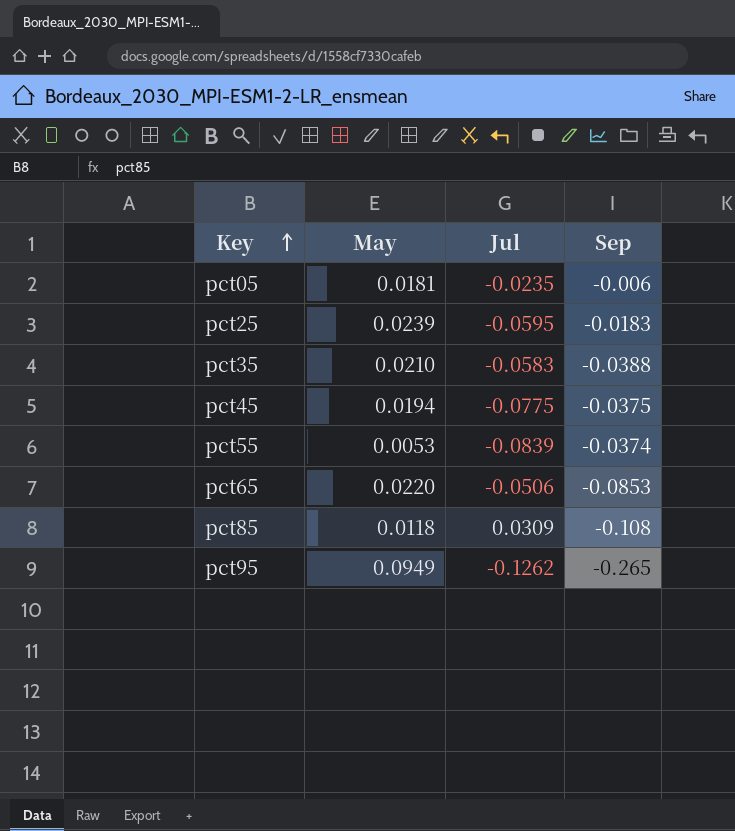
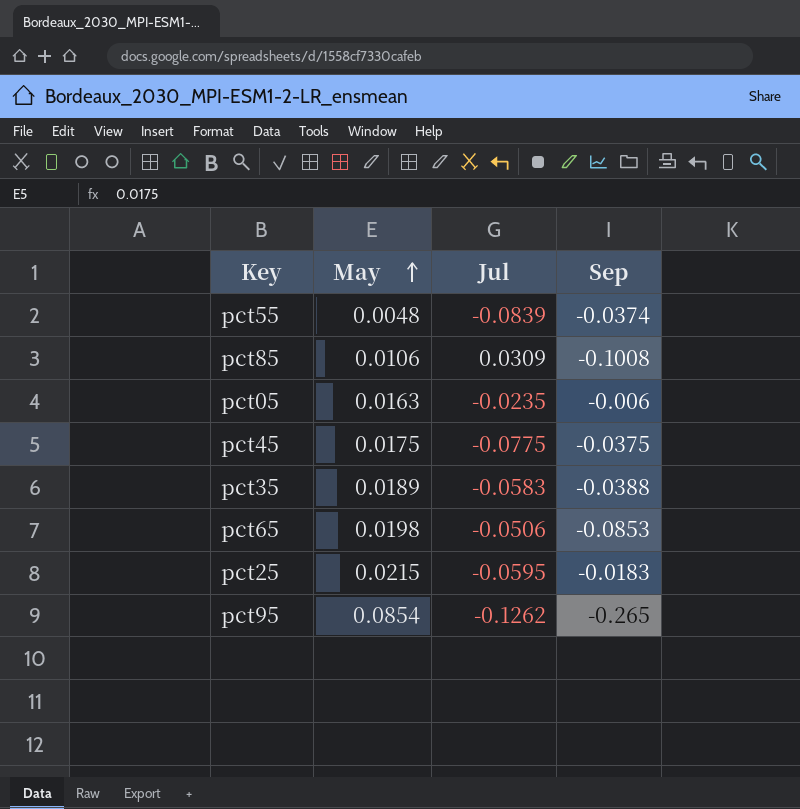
row order: Key ascending -> May ascending
pct55 | May: 0.0053 -> 0.0048
pct85 | May: 0.0118 -> 0.0106
pct85 | Sep: -0.108 -> -0.1008
pct05 | May: 0.0181 -> 0.0163
pct45 | May: 0.0194 -> 0.0175
pct35 | May: 0.0210 -> 0.0189
pct65 | May: 0.0220 -> 0.0198
pct25 | May: 0.0239 -> 0.0215
pct95 | May: 0.0949 -> 0.0854

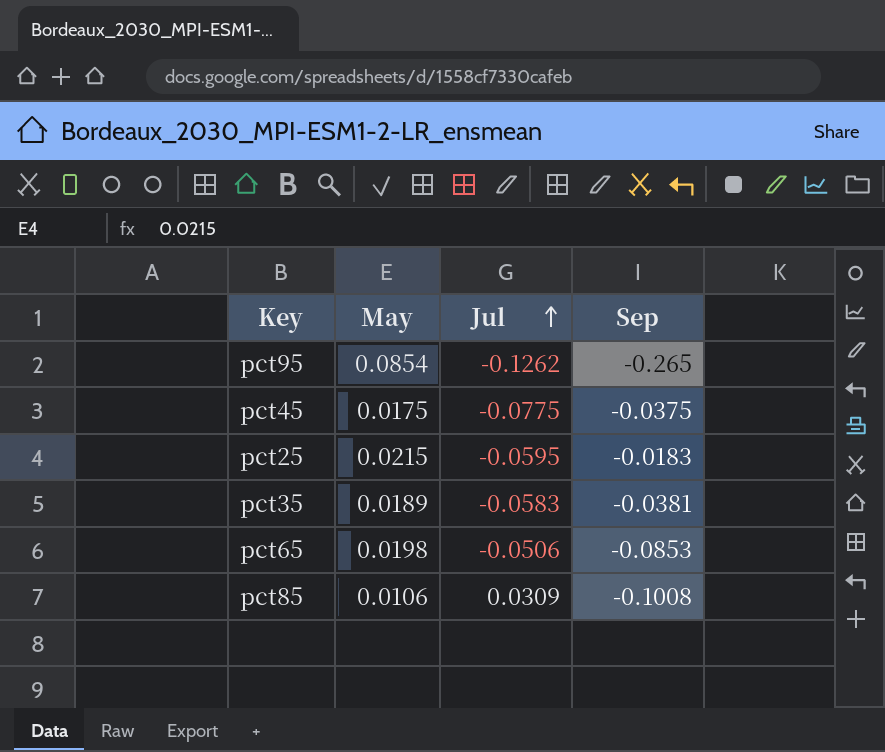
row order: May ascending -> Jul ascending
row pct55: 0.0048 | -0.0839 | -0.0374 -> none
row pct05: 0.0163 | -0.0235 | -0.006 -> none
pct35 | Sep: -0.0388 -> -0.0381

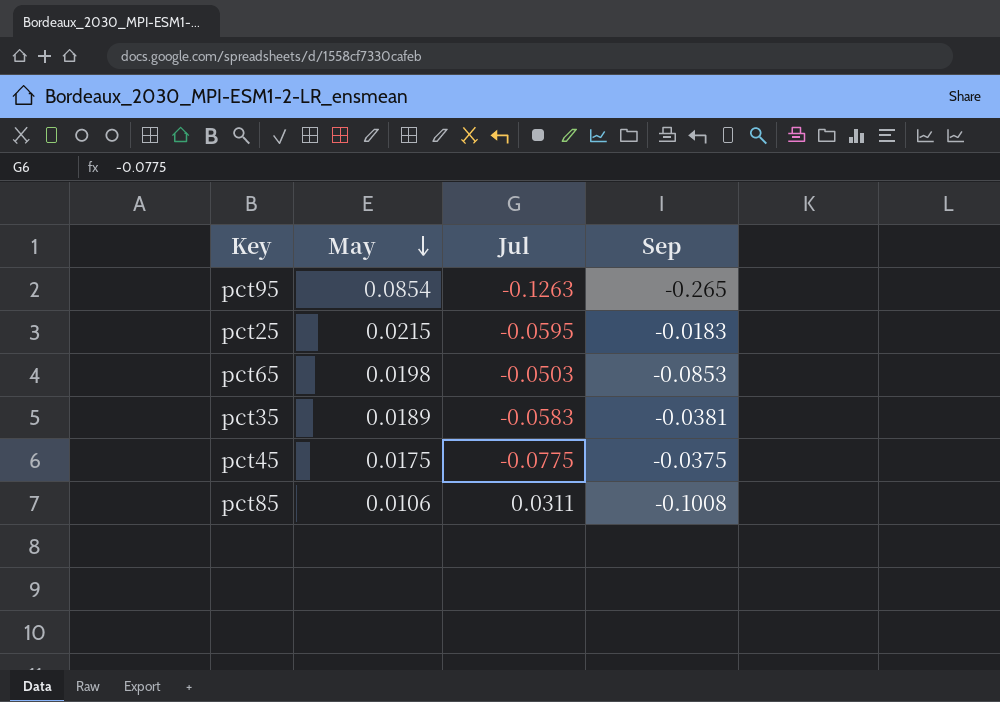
row order: Jul ascending -> May descending
pct95 | Jul: -0.1262 -> -0.1263
pct65 | Jul: -0.0506 -> -0.0503
pct85 | Jul: 0.0309 -> 0.0311

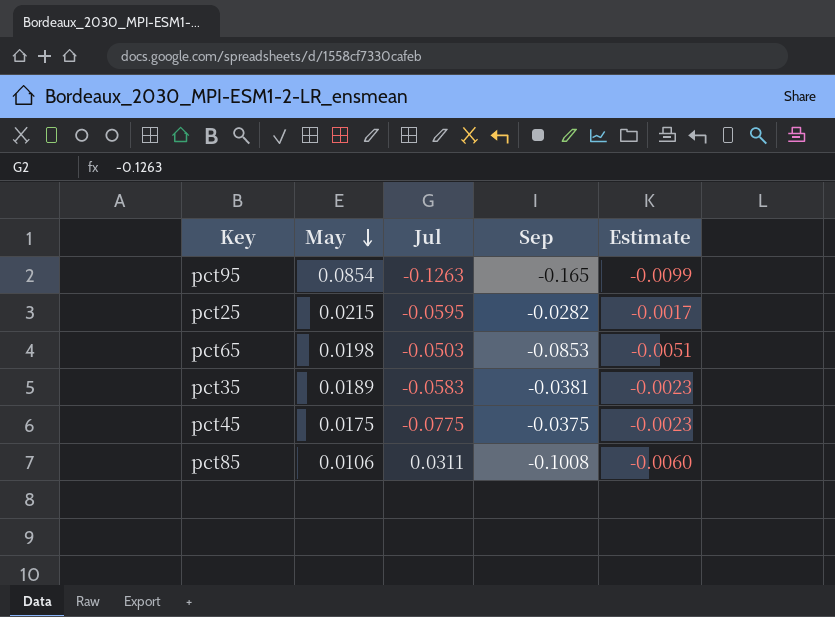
column Estimate | formula: none -> [Sep] * 0.06
pct95 | Sep: -0.265 -> -0.165
pct25 | Sep: -0.0183 -> -0.0282

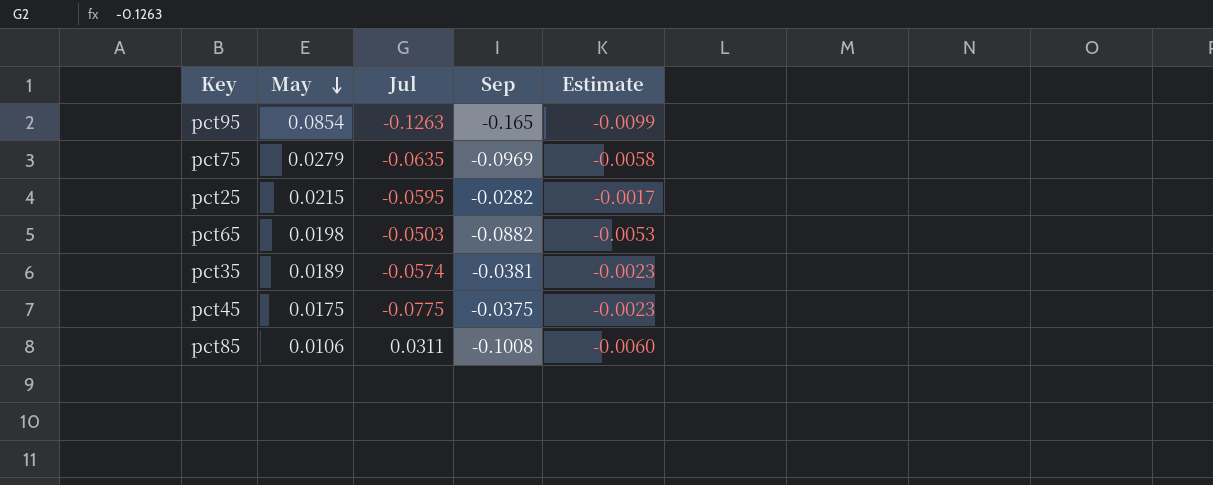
row pct75: none -> 0.0279 | -0.0635 | -0.0969 | -0.0058
pct65 | Sep: -0.0853 -> -0.0882
pct65 | Estimate: -0.0051 -> -0.0053
pct35 | Jul: -0.0583 -> -0.0574

